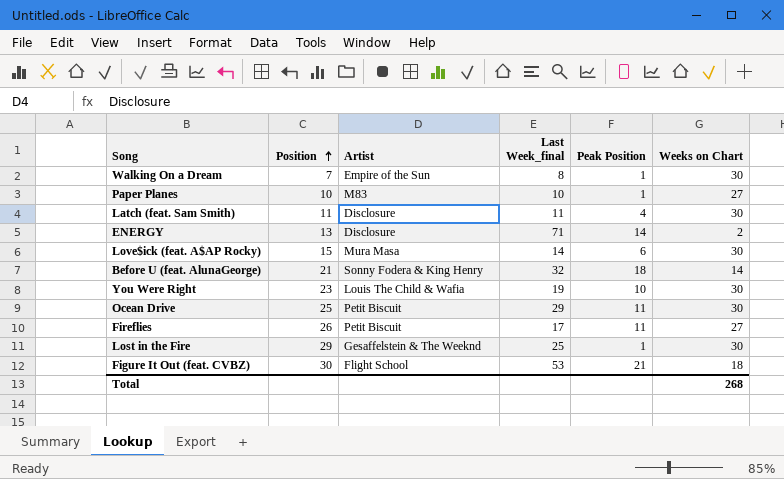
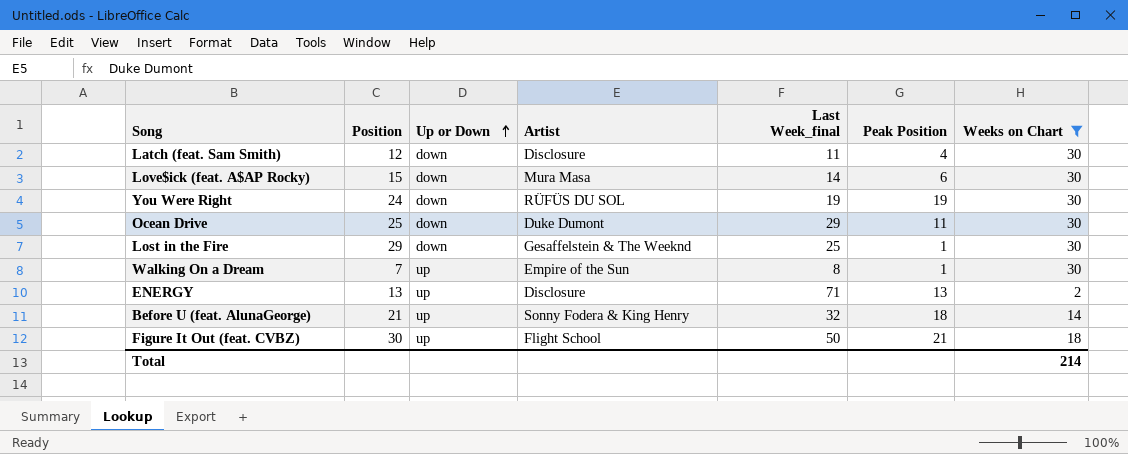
filter: none -> Weeks on Chart != 27
row order: Position ascending -> Up or Down ascending
column Up or Down | position: none -> 3
Latch (feat. Sam Smith) | Position: 11 -> 12
You Were Right | Position: 23 -> 24
You Were Right | Artist: Louis The Child & Wafia -> RÜFÜS DU SOL
You Were Right | Peak Position: 10 -> 19
Ocean Drive | Artist: Petit Biscuit -> Duke Dumont
ENERGY | Peak Position: 14 -> 13
Figure It Out (feat. CVBZ) | Last Week_final: 53 -> 50
Total | Weeks on Chart: 268 -> 214

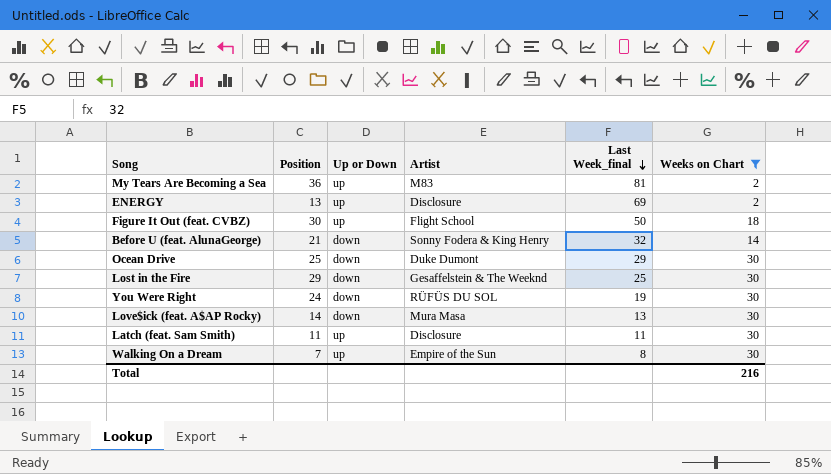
row order: Up or Down ascending -> Last Week_final descending
column Peak Position | position: 6 -> none
row My Tears Are Becoming a Sea: none -> 36 | up | M83 | 81 | 2
ENERGY | Last Week_final: 71 -> 69
Before U (feat. AlunaGeorge) | Up or Down: up -> down
Love$ick (feat. A$AP Rocky) | Position: 15 -> 14
Love$ick (feat. A$AP Rocky) | Last Week_final: 14 -> 13
Latch (feat. Sam Smith) | Position: 12 -> 11
Latch (feat. Sam Smith) | Up or Down: down -> up
Total | Weeks on Chart: 214 -> 216

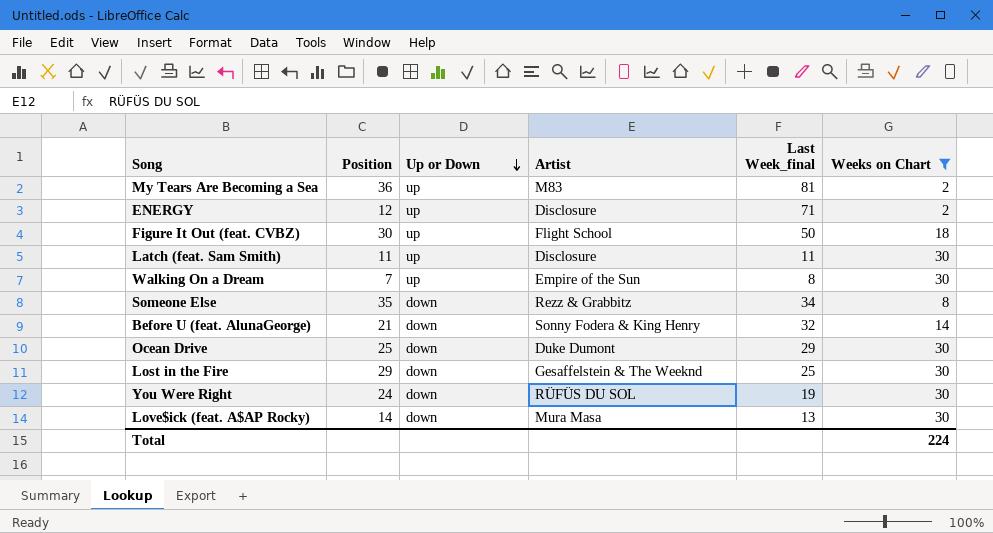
row order: Last Week_final descending -> Up or Down descending
ENERGY | Position: 13 -> 12
ENERGY | Last Week_final: 69 -> 71
row Someone Else: none -> 35 | down | Rezz & Grabbitz | 34 | 8
Total | Weeks on Chart: 216 -> 224

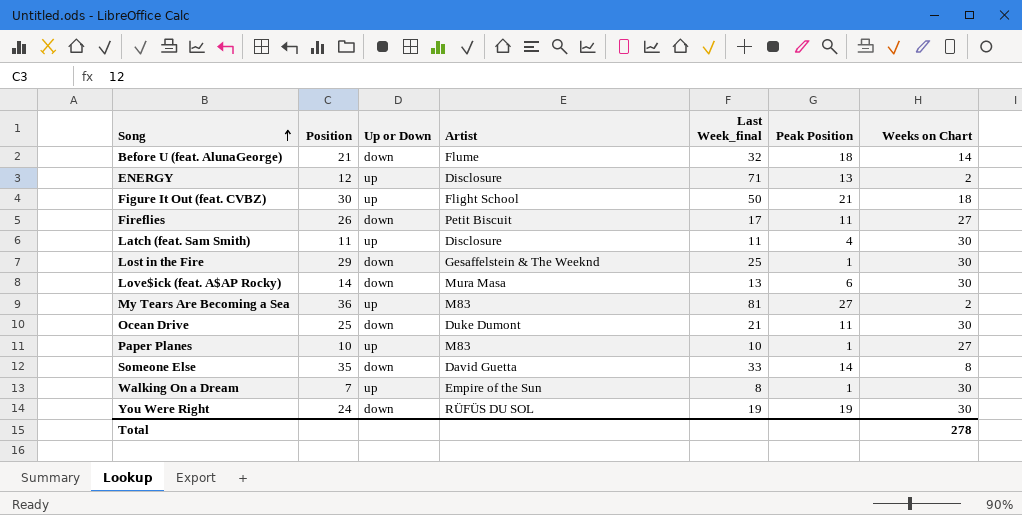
filter: Weeks on Chart != 27 -> none
row order: Up or Down descending -> Song ascending
column Peak Position | position: none -> 6
Before U (feat. AlunaGeorge) | Artist: Sonny Fodera & King Henry -> Flume
Ocean Drive | Last Week_final: 29 -> 21
Someone Else | Artist: Rezz & Grabbitz -> David Guetta
Someone Else | Last Week_final: 34 -> 33
Total | Weeks on Chart: 224 -> 278

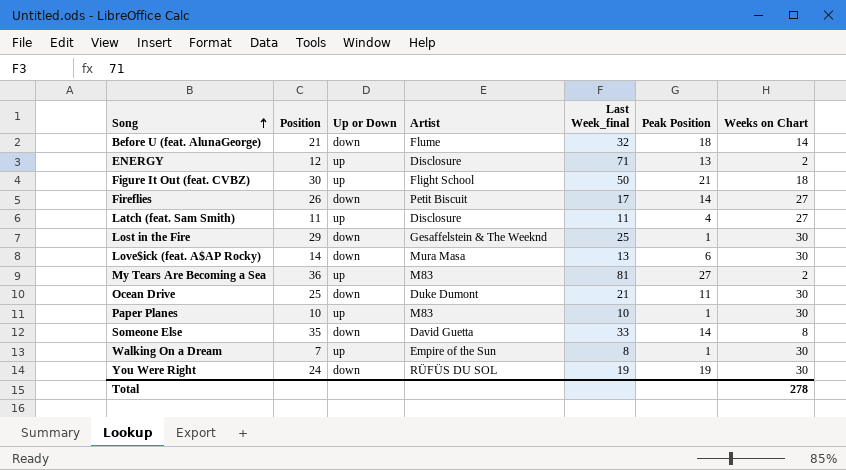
Fireflies | Peak Position: 11 -> 14
Latch (feat. Sam Smith) | Weeks on Chart: 30 -> 27
Paper Planes | Weeks on Chart: 27 -> 30

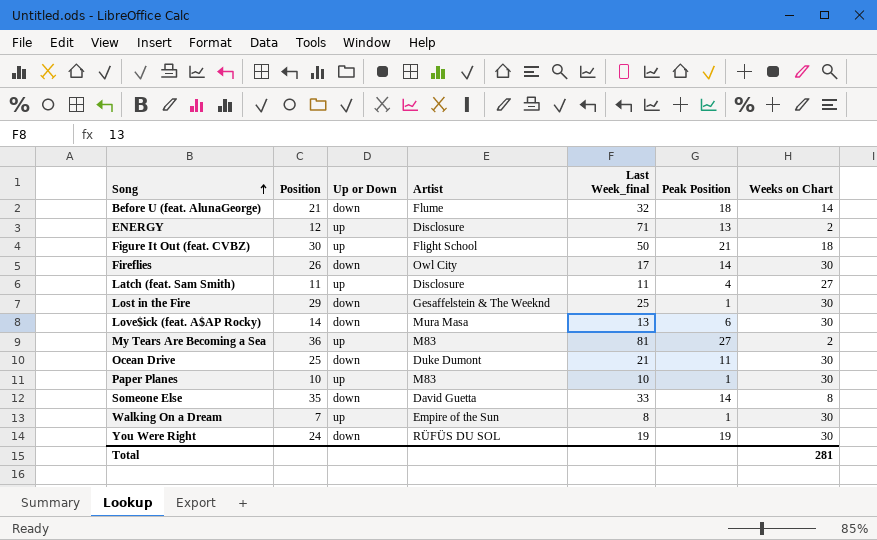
Fireflies | Artist: Petit Biscuit -> Owl City
Fireflies | Weeks on Chart: 27 -> 30
Total | Weeks on Chart: 278 -> 281

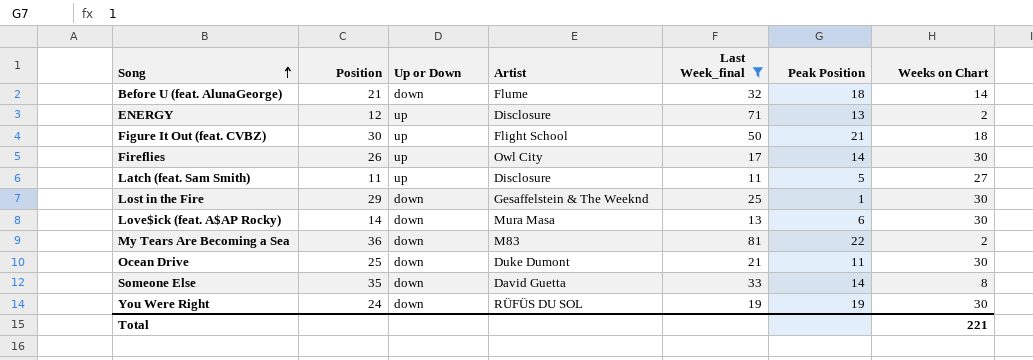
filter: none -> Last Week_final >= 11
Fireflies | Up or Down: down -> up
Latch (feat. Sam Smith) | Peak Position: 4 -> 5
My Tears Are Becoming a Sea | Up or Down: up -> down
My Tears Are Becoming a Sea | Peak Position: 27 -> 22
Total | Weeks on Chart: 281 -> 221

